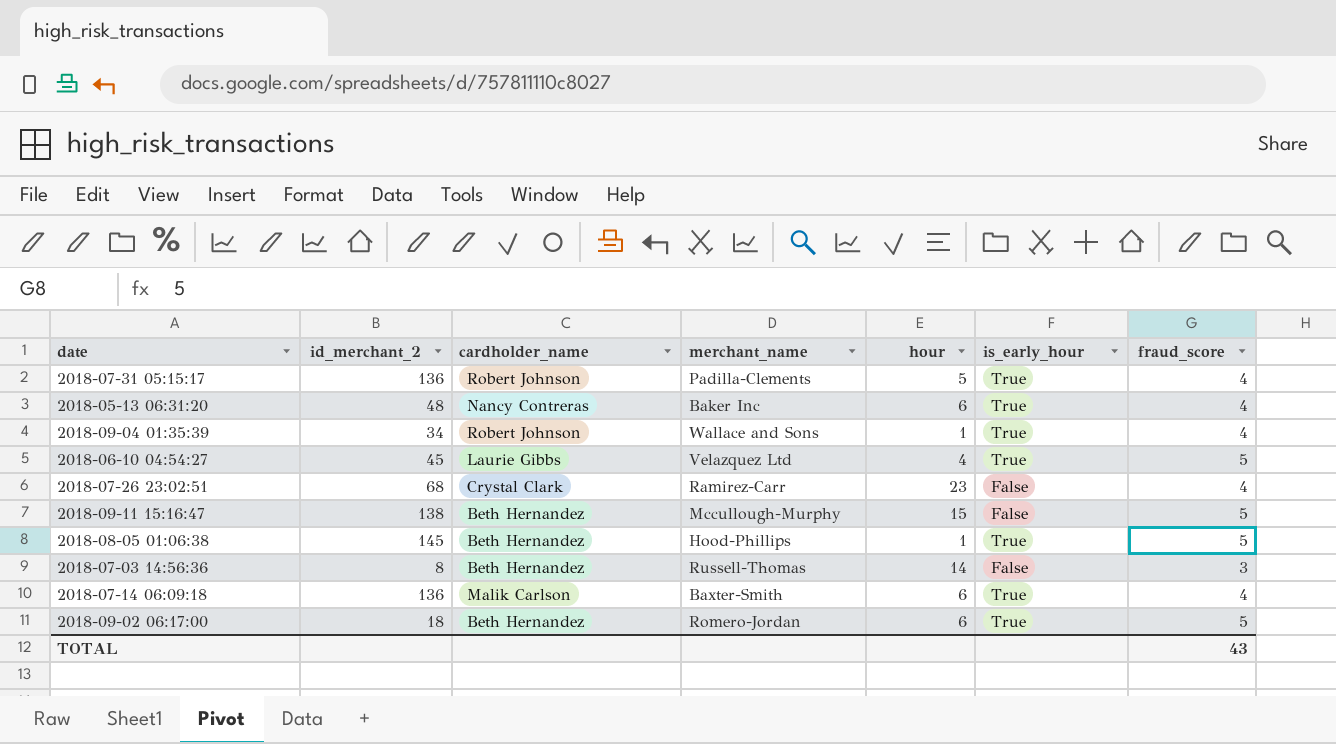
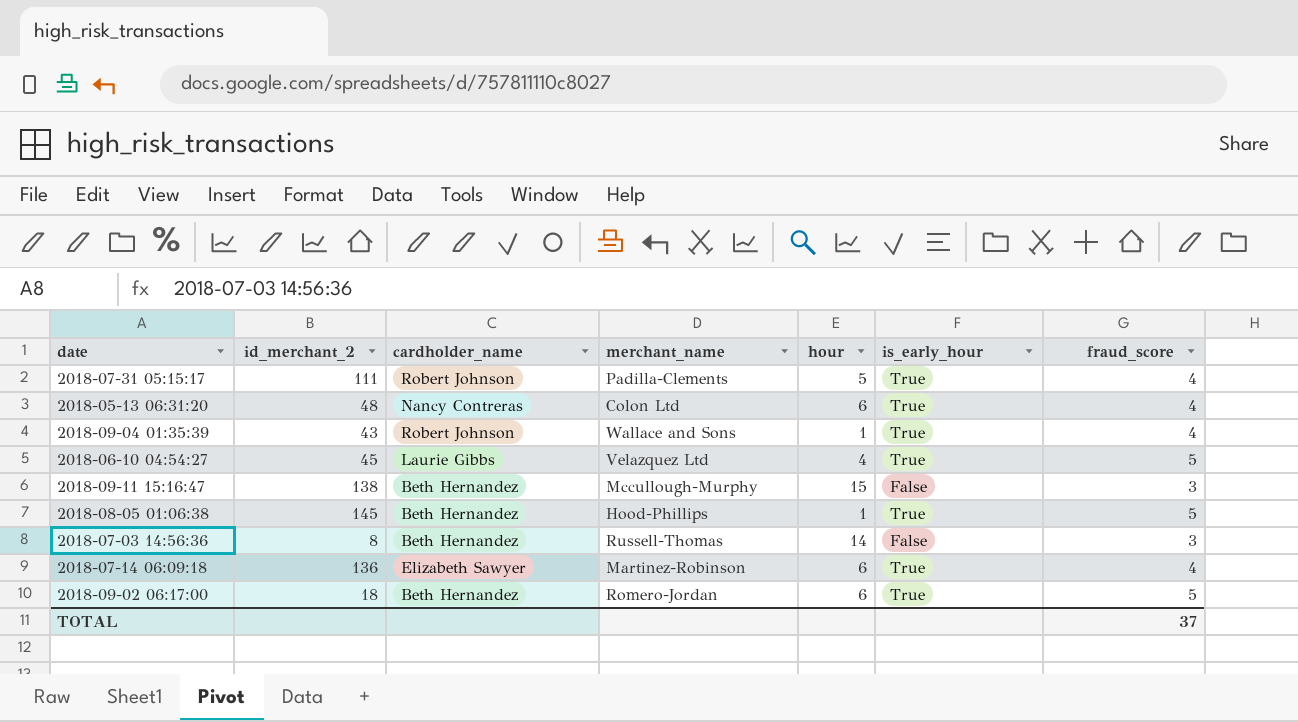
row 2018-07-26 23:02:51: 68 | Crystal Clark | Ramirez-Carr | 23 | False | 4 -> none
2018-07-31 05:15:17 | id_merchant_2: 136 -> 111
2018-05-13 06:31:20 | merchant_name: Baker Inc -> Colon Ltd
2018-09-04 01:35:39 | id_merchant_2: 34 -> 43
2018-09-11 15:16:47 | fraud_score: 5 -> 3
2018-07-14 06:09:18 | cardholder_name: Malik Carlson -> Elizabeth Sawyer
2018-07-14 06:09:18 | merchant_name: Baxter-Smith -> Martinez-Robinson
TOTAL | fraud_score: 43 -> 37

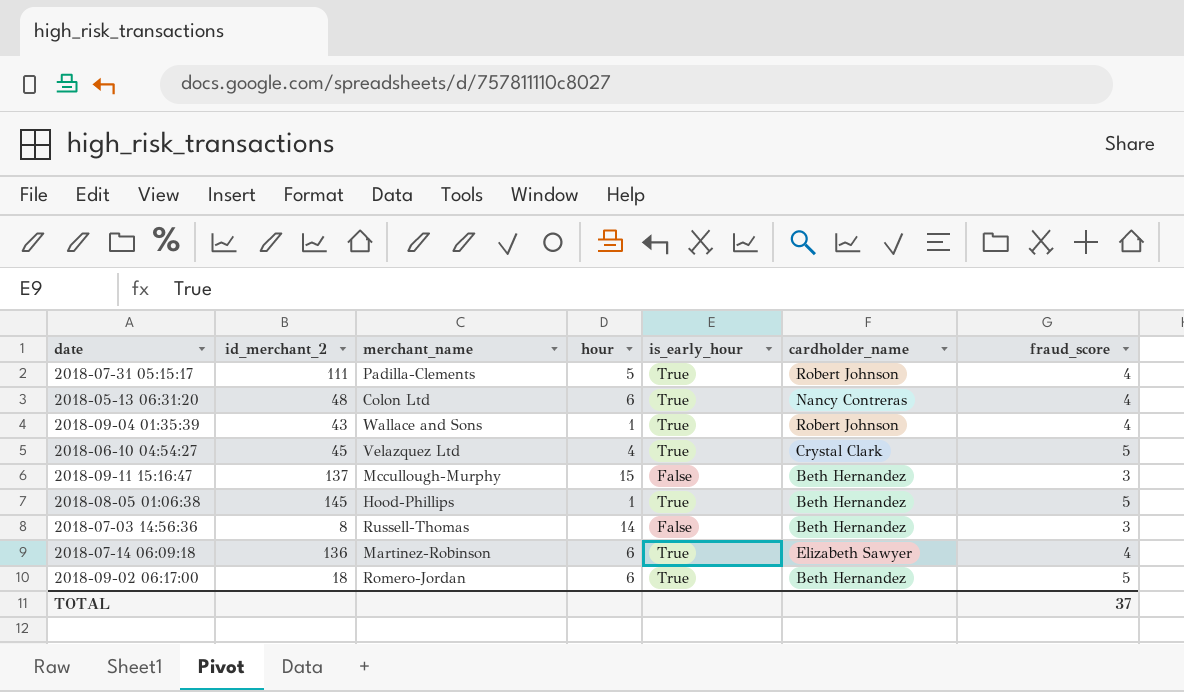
column cardholder_name | position: 3 -> 6
2018-06-10 04:54:27 | cardholder_name: Laurie Gibbs -> Crystal Clark
2018-09-11 15:16:47 | id_merchant_2: 138 -> 137

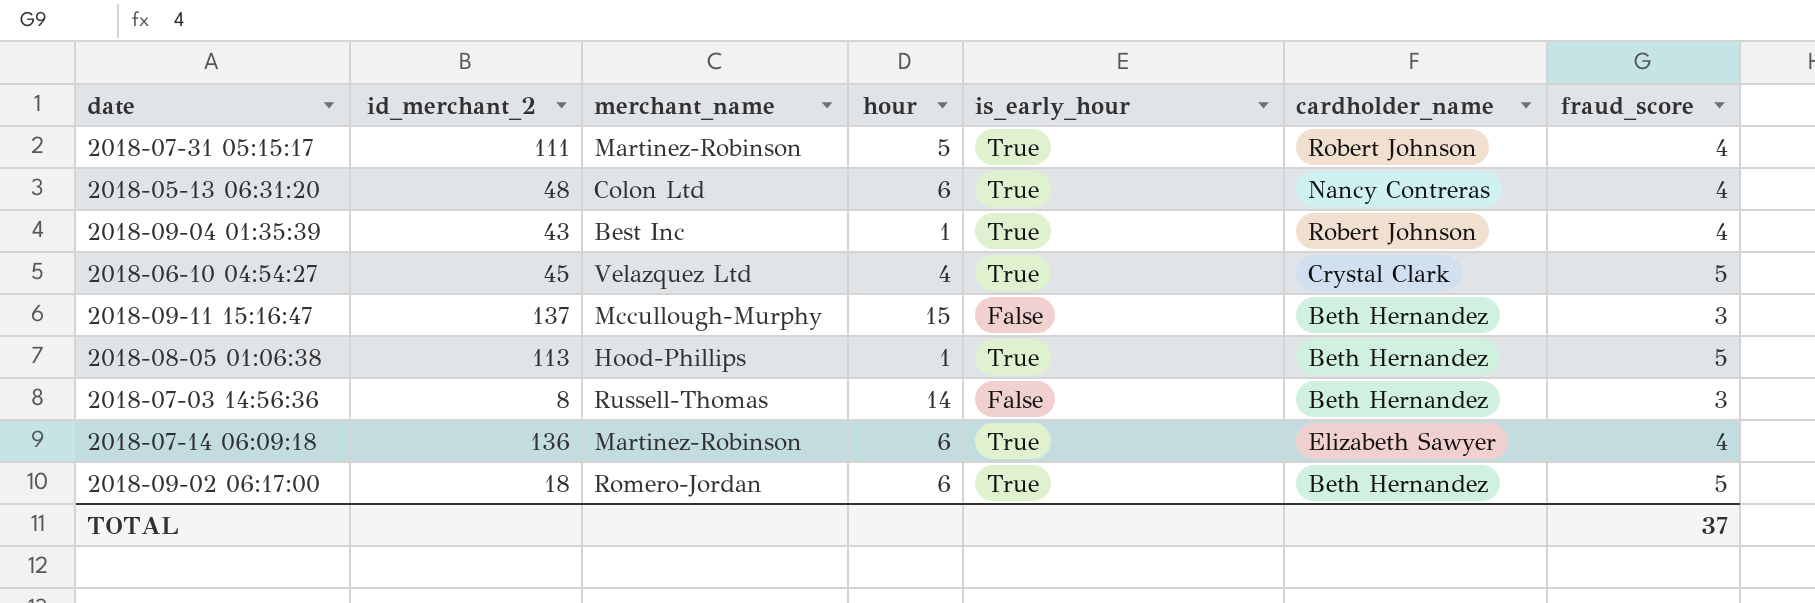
2018-07-31 05:15:17 | merchant_name: Padilla-Clements -> Martinez-Robinson
2018-09-04 01:35:39 | merchant_name: Wallace and Sons -> Best Inc
2018-08-05 01:06:38 | id_merchant_2: 145 -> 113

